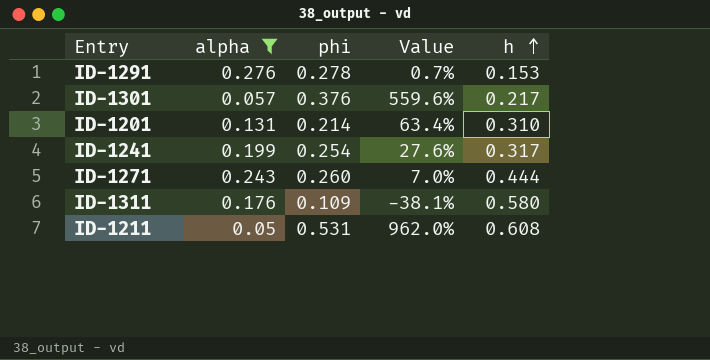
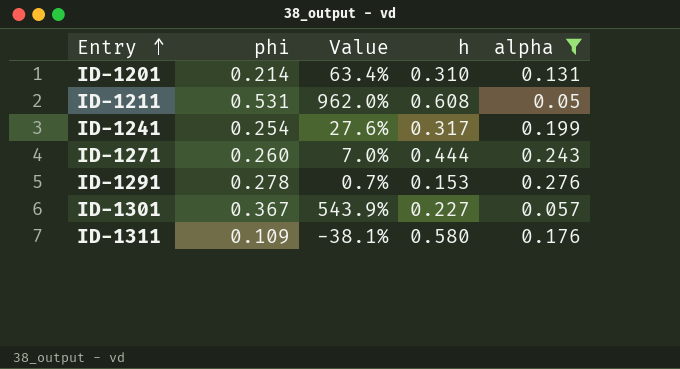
row order: h ascending -> Entry ascending
column alpha | position: 2 -> 5
ID-1301 | phi: 0.376 -> 0.367
ID-1301 | Value: 559.6% -> 543.9%
ID-1301 | h: 0.217 -> 0.227

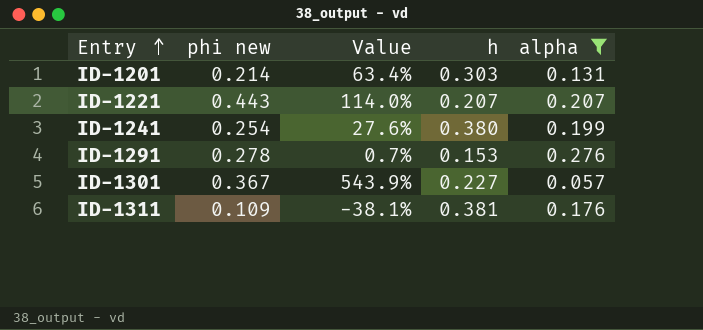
column name: phi -> phi new
row ID-1211: 0.531 | 962.0% | 0.608 | 0.05 -> none
row ID-1271: 0.260 | 7.0% | 0.444 | 0.243 -> none
ID-1201 | h: 0.310 -> 0.303
row ID-1221: none -> 0.443 | 114.0% | 0.207 | 0.207
ID-1241 | h: 0.317 -> 0.380
ID-1311 | h: 0.580 -> 0.381

